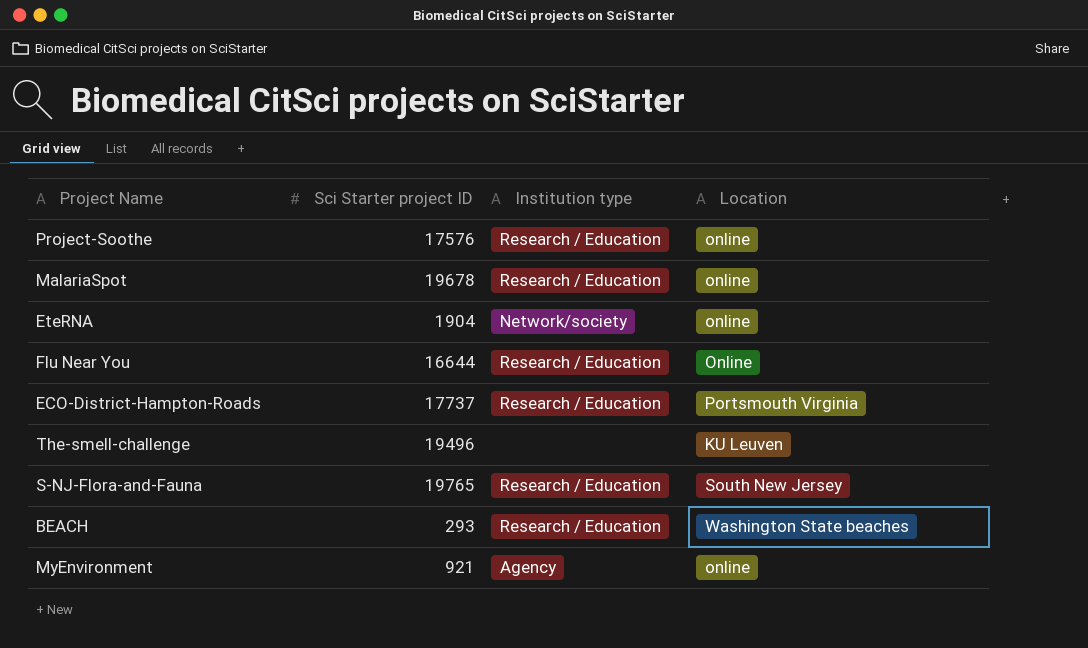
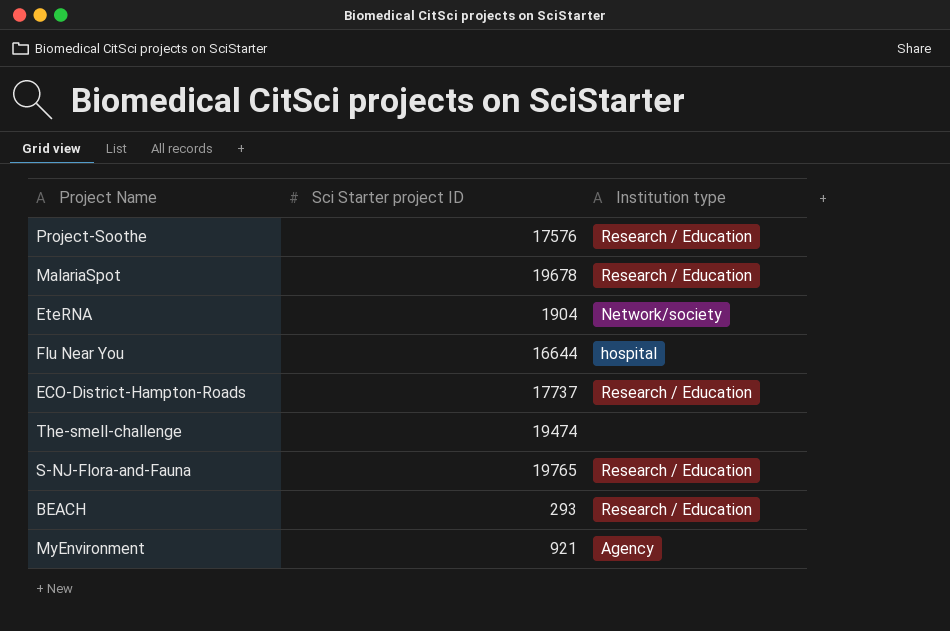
column Location | position: 4 -> none
Flu Near You | Institution type: Research / Education -> hospital
The-smell-challenge | Sci Starter project ID: 19496 -> 19474

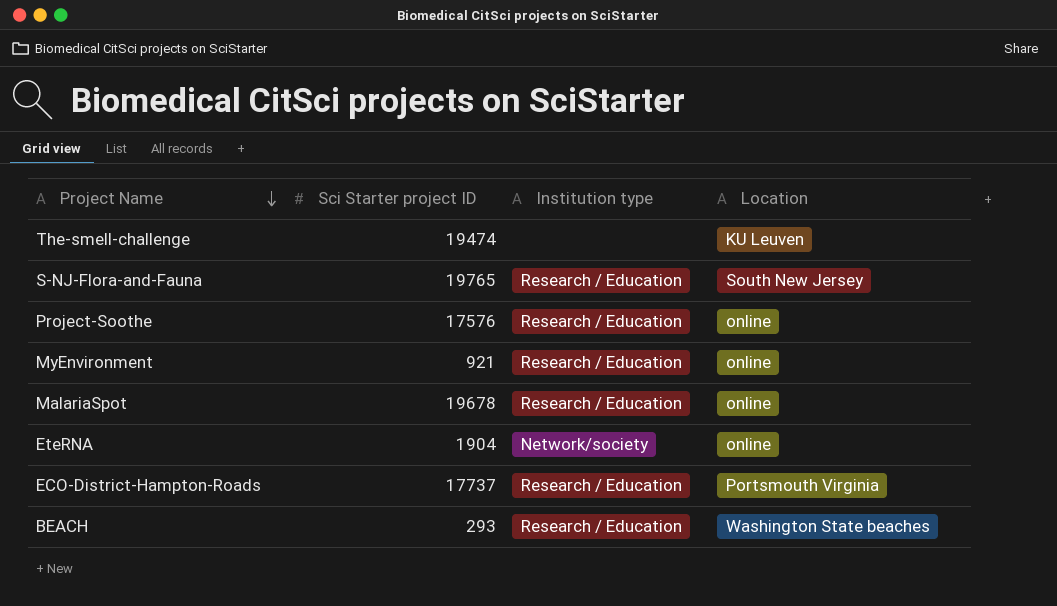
row order: none -> Project Name descending
column Location | position: none -> 4
row Flu Near You: 16644 | hospital -> none
MyEnvironment | Institution type: Agency -> Research / Education

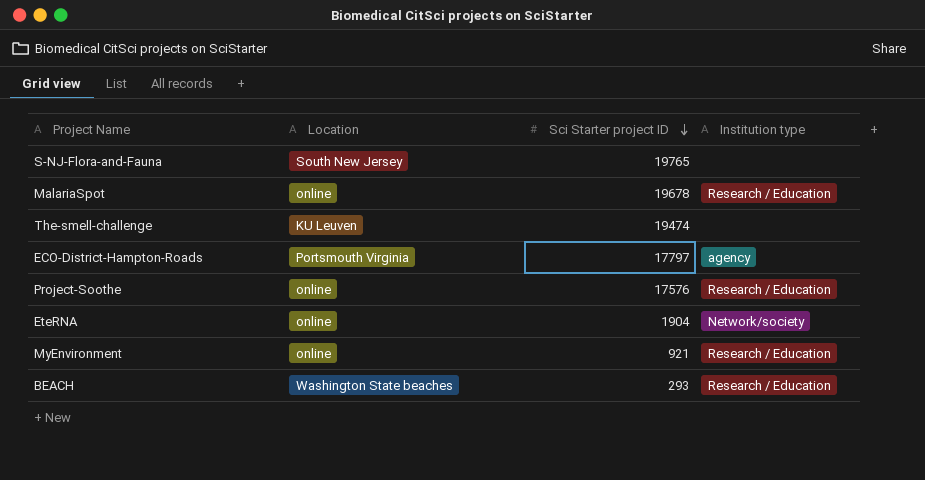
row order: Project Name descending -> Sci Starter project ID descending
column Location | position: 4 -> 2
S-NJ-Flora-and-Fauna | Institution type: Research / Education -> none
ECO-District-Hampton-Roads | Sci Starter project ID: 17737 -> 17797
ECO-District-Hampton-Roads | Institution type: Research / Education -> agency

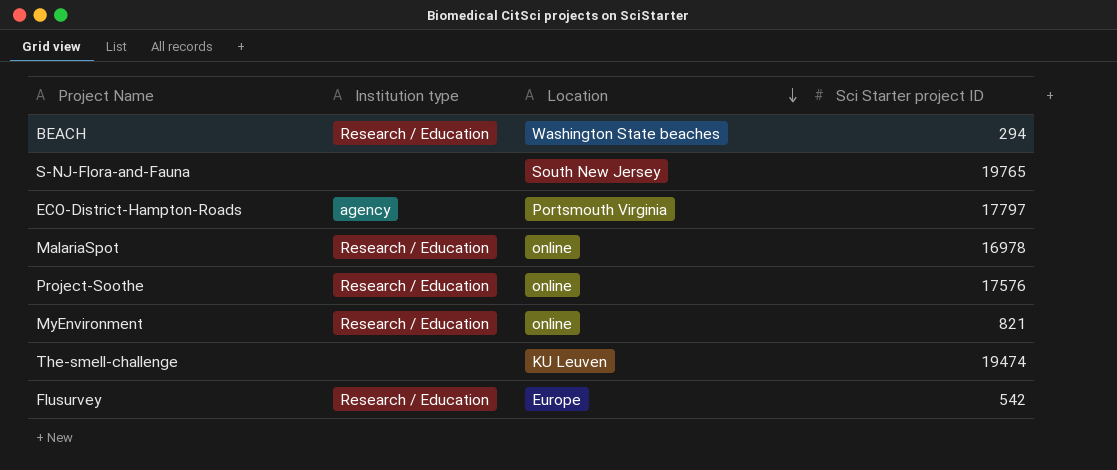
row order: Sci Starter project ID descending -> Location descending
column Institution type | position: 4 -> 2
row EteRNA: online | 1904 | Network/society -> none
BEACH | Sci Starter project ID: 293 -> 294
MalariaSpot | Sci Starter project ID: 19678 -> 16978
MyEnvironment | Sci Starter project ID: 921 -> 821
row Flusurvey: none -> Research / Education | Europe | 542

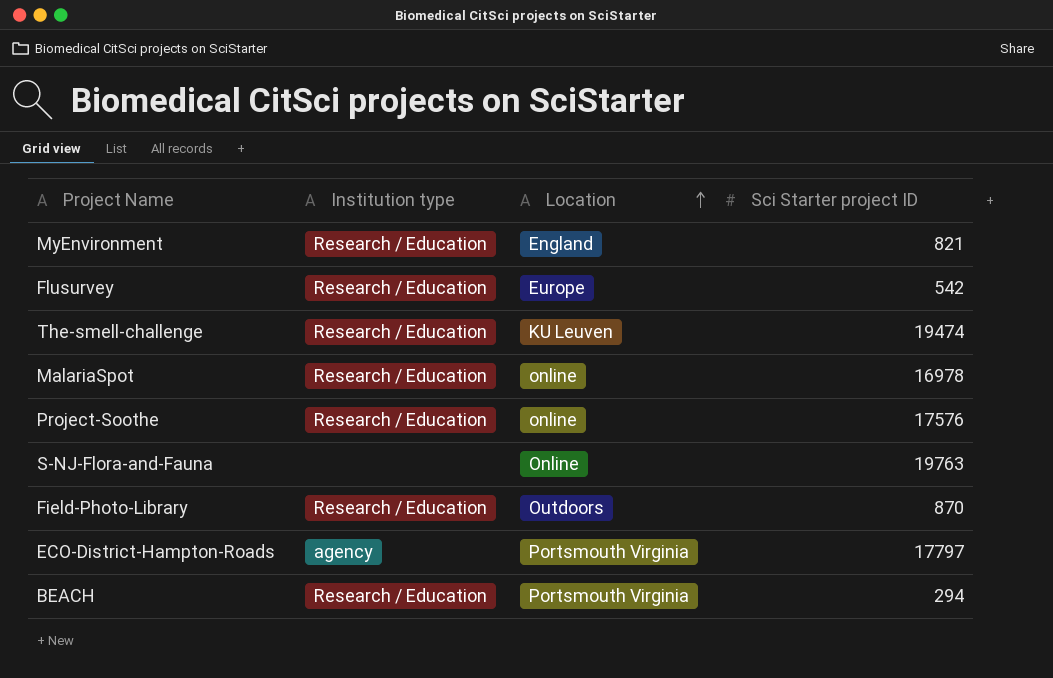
row order: Location descending -> Location ascending
MyEnvironment | Location: online -> England
The-smell-challenge | Institution type: none -> Research / Education
S-NJ-Flora-and-Fauna | Location: South New Jersey -> Online
S-NJ-Flora-and-Fauna | Sci Starter project ID: 19765 -> 19763
row Field-Photo-Library: none -> Research / Education | Outdoors | 870
BEACH | Location: Washington State beaches -> Portsmouth Virginia

